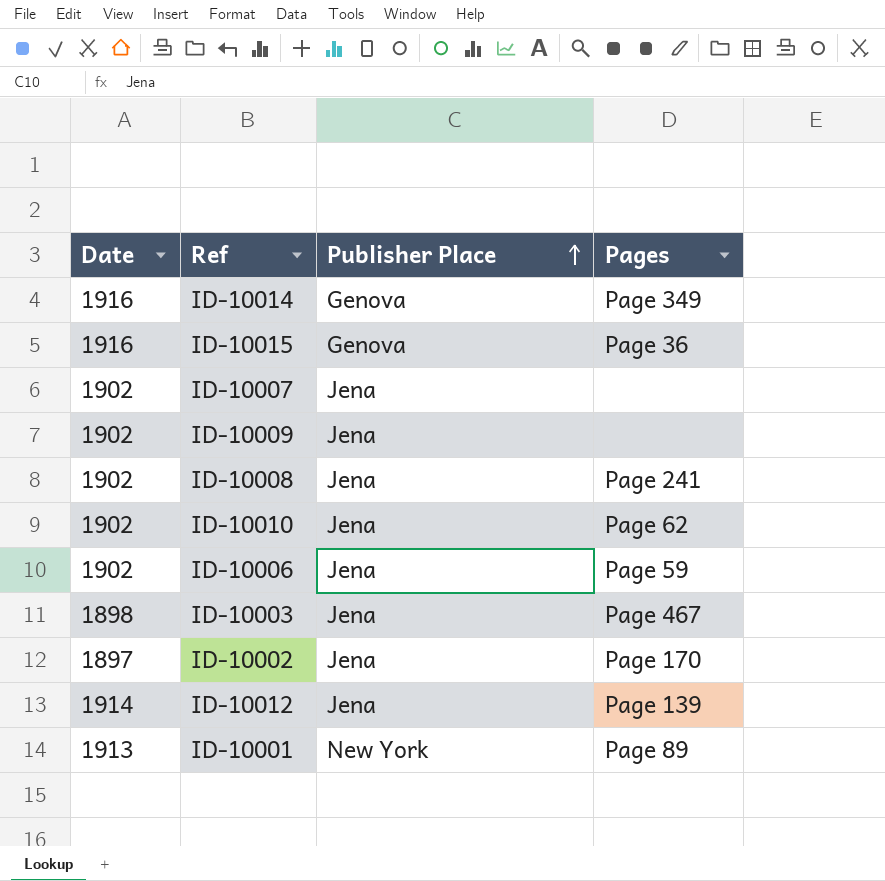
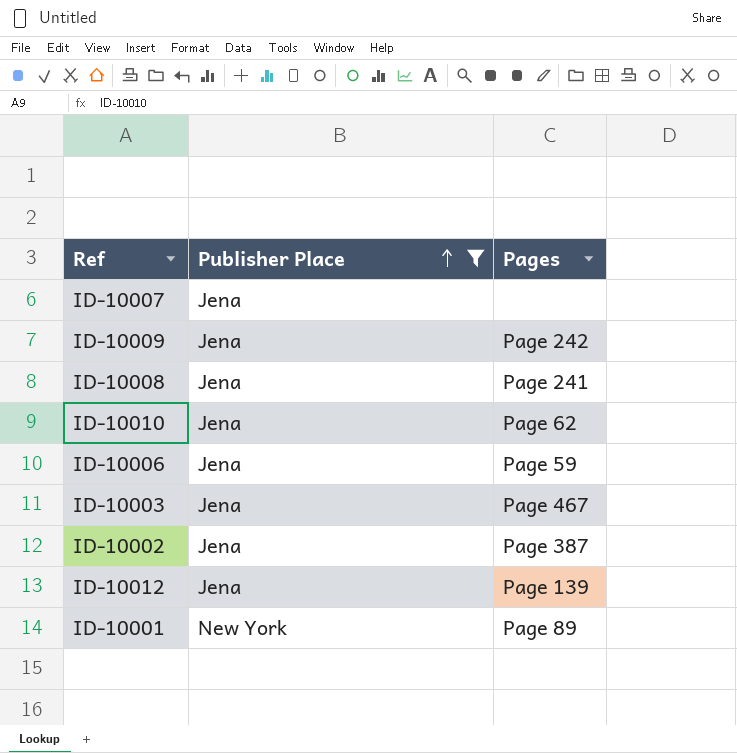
filter: none -> Publisher Place != Genova
column Date | position: 1 -> none
ID-10009 | Pages: none -> Page 242
ID-10002 | Pages: Page 170 -> Page 387

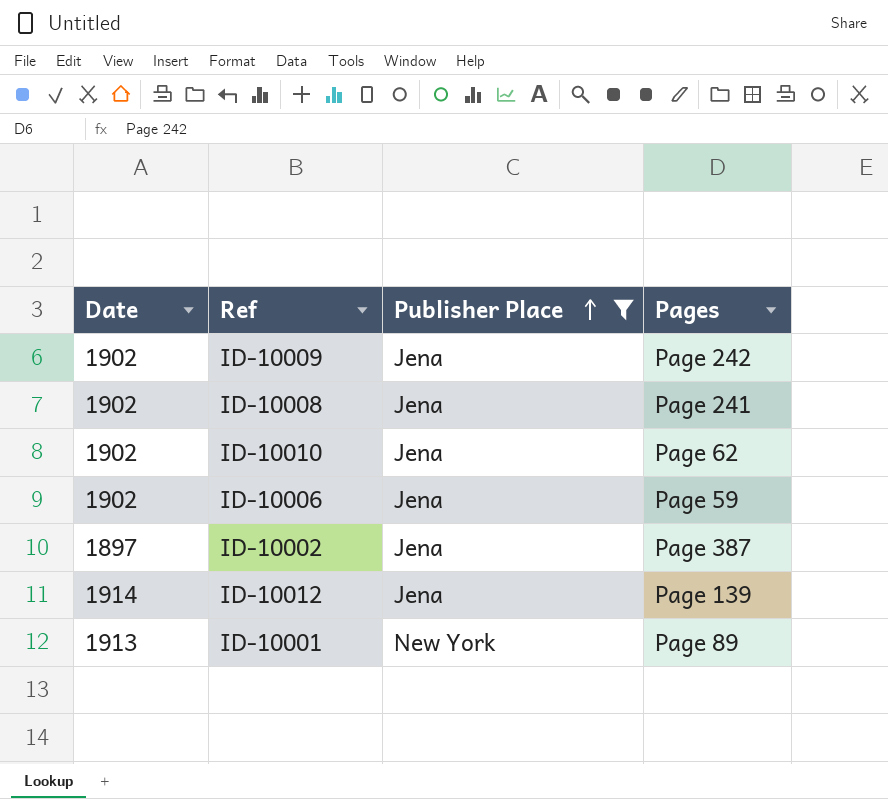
column Date | position: none -> 1
row ID-10007: Jena | none -> none
row ID-10003: Jena | Page 467 -> none

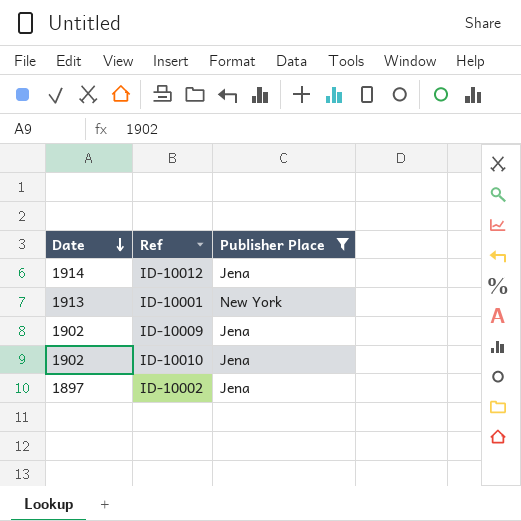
row order: Publisher Place ascending -> Date descending
column Pages | position: 4 -> none
row ID-10008: 1902 | Jena | Page 241 -> none
row ID-10006: 1902 | Jena | Page 59 -> none

